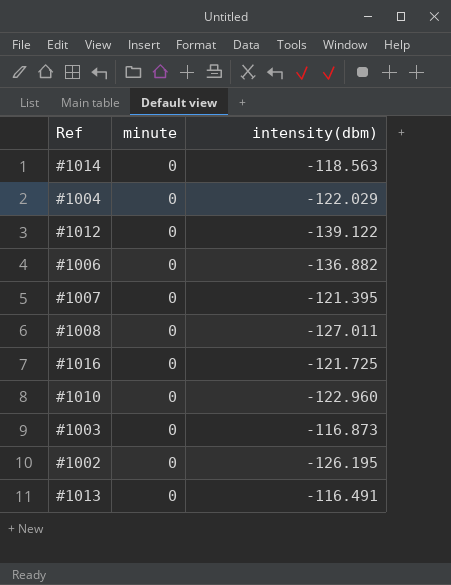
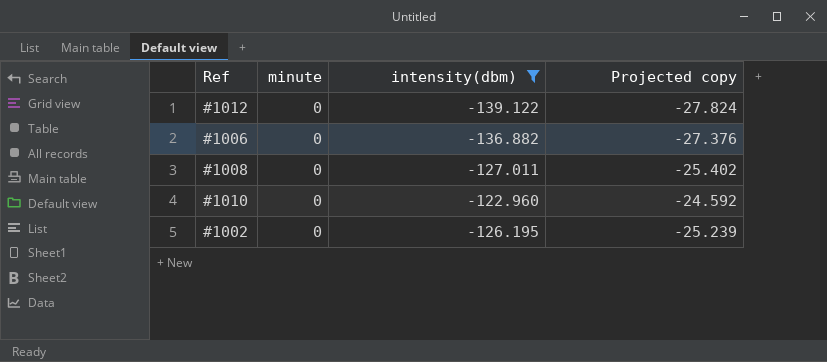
filter: none -> intensity(dbm) <= -122.960
column Projected copy | formula: none -> [intensity(dbm)] * 0.2

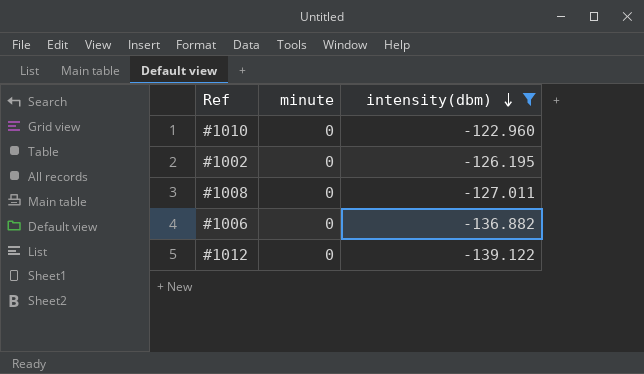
row order: none -> intensity(dbm) descending
column Projected copy | formula: [intensity(dbm)] * 0.2 -> none

